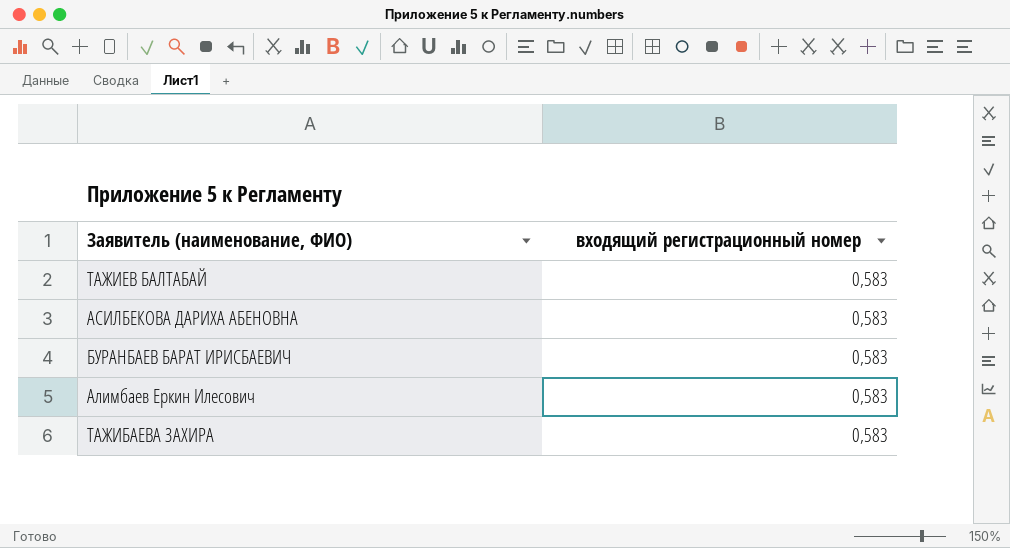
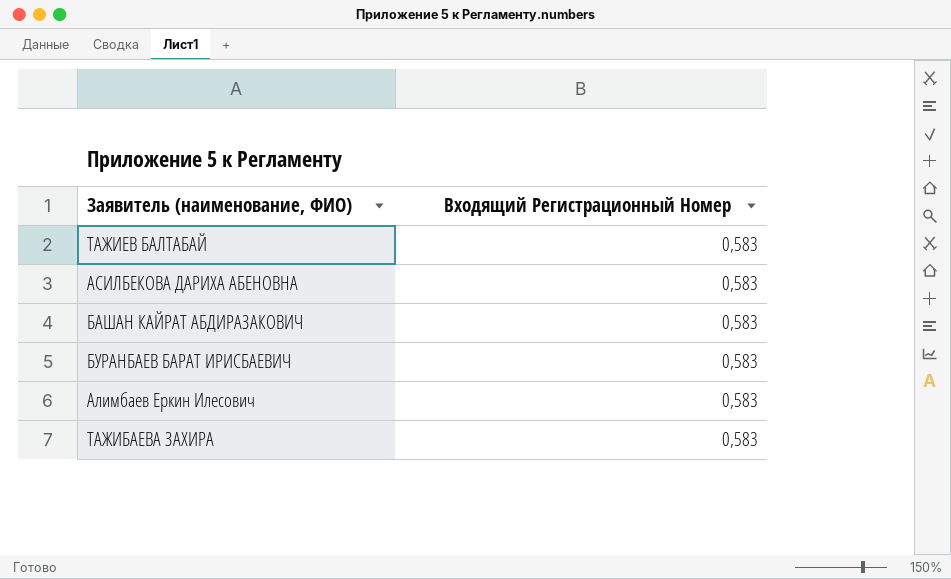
column name: входящий регистрационный номер -> Входящий Регистрационный Номер
row БАШАН КАЙРАТ АБДИРАЗАКОВИЧ: none -> 0,583

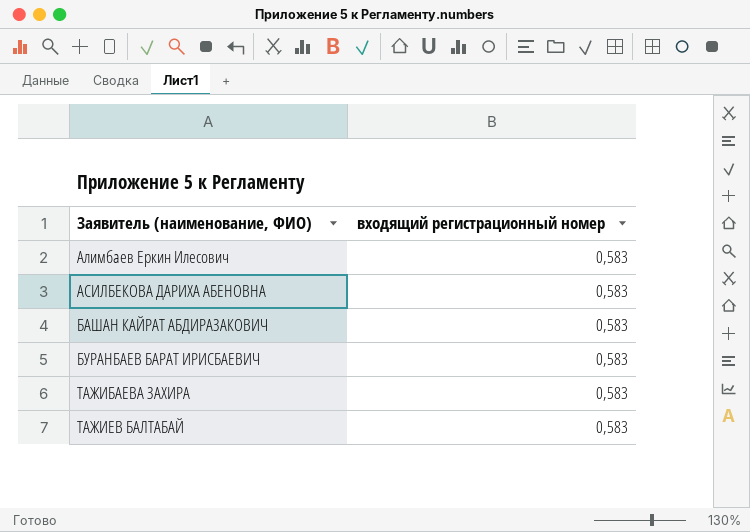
row order: none -> Заявитель (наименование, ФИО) ascending
column name: Входящий Регистрационный Номер -> входящий регистрационный номер

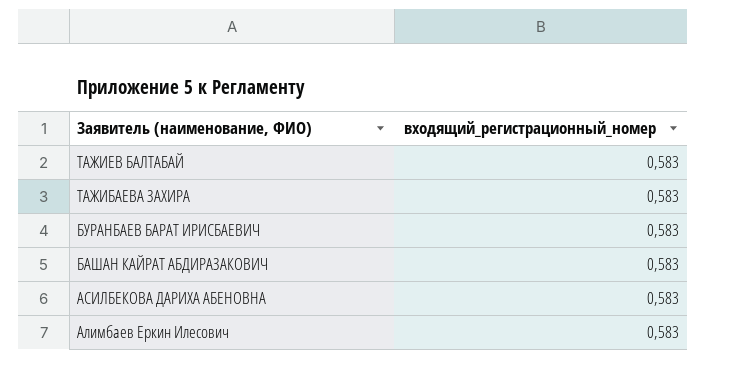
row order: Заявитель (наименование, ФИО) ascending -> Заявитель (наименование, ФИО) descending
column name: входящий регистрационный номер -> входящий_регистрационный_номер

